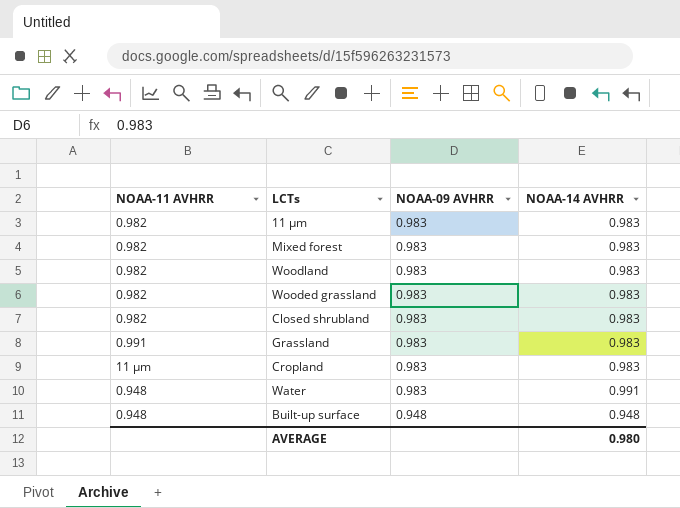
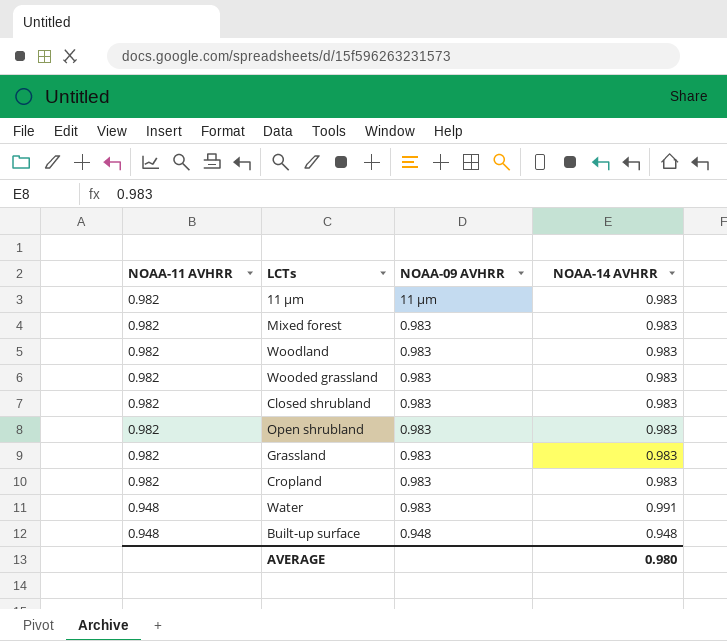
11 µm | NOAA-09 AVHRR: 0.983 -> 11 µm
row Open shrubland: none -> 0.982 | 0.983 | 0.983
Grassland | NOAA-11 AVHRR: 0.991 -> 0.982
Cropland | NOAA-11 AVHRR: 11 µm -> 0.982

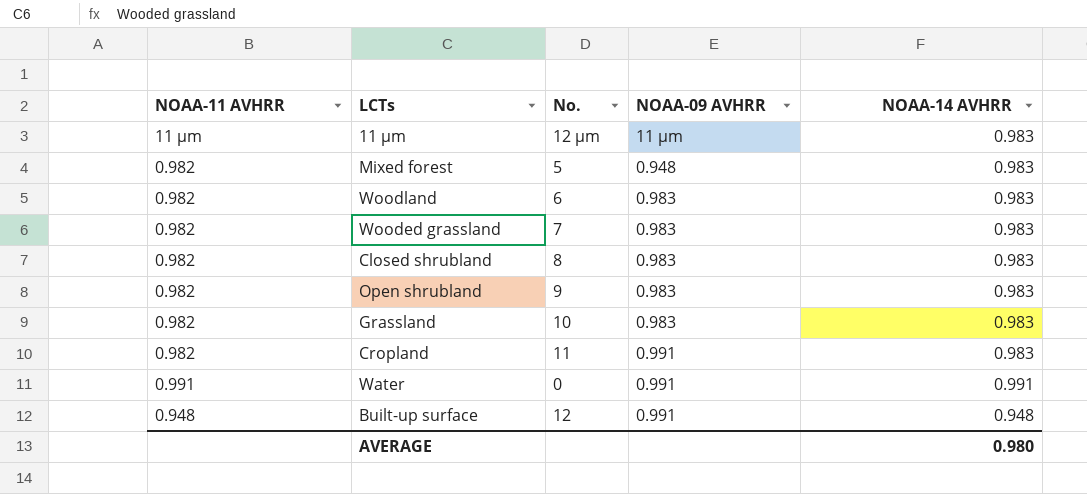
column No. | position: none -> 3
11 µm | NOAA-11 AVHRR: 0.982 -> 11 µm
Mixed forest | NOAA-09 AVHRR: 0.983 -> 0.948
Cropland | NOAA-09 AVHRR: 0.983 -> 0.991
Water | NOAA-11 AVHRR: 0.948 -> 0.991
Water | NOAA-09 AVHRR: 0.983 -> 0.991
Built-up surface | NOAA-09 AVHRR: 0.948 -> 0.991

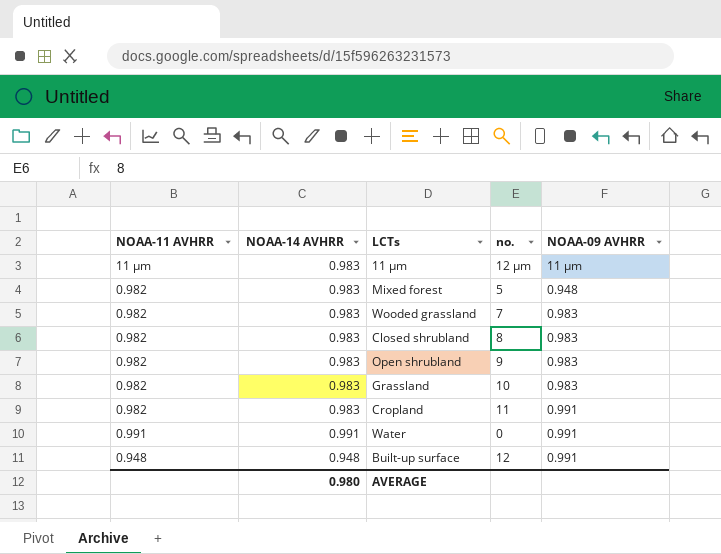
column NOAA-14 AVHRR | position: 5 -> 2
column name: No. -> no.
row Woodland: 0.982 | 6 | 0.983 | 0.983 -> none

